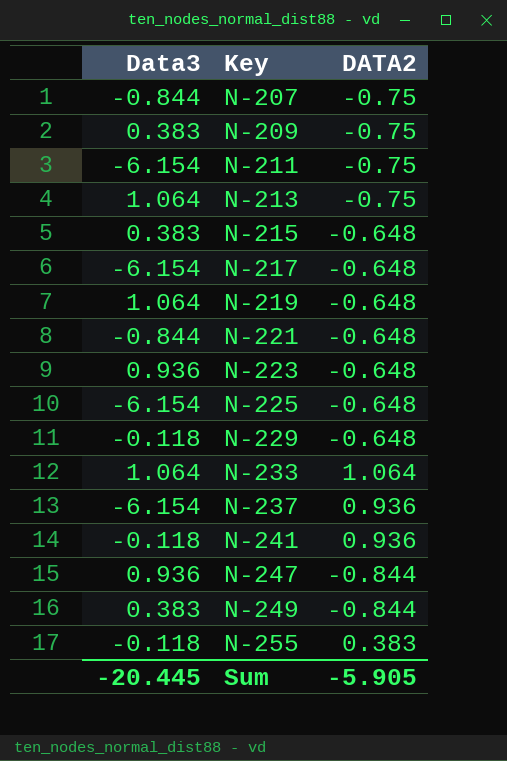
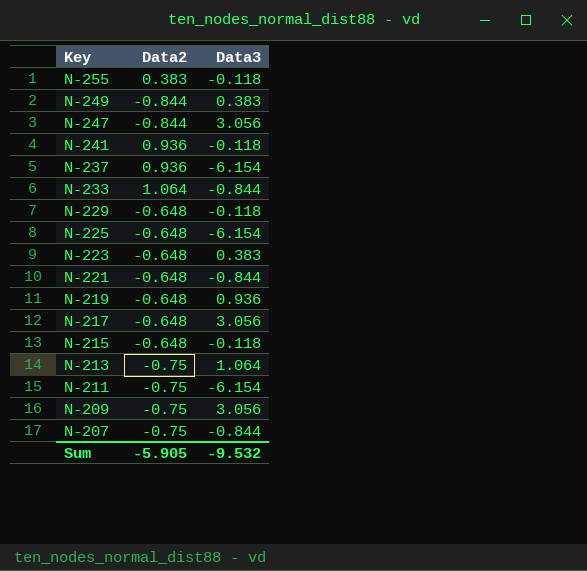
row order: Key ascending -> Key descending
column name: DATA2 -> Data2
column Data3 | position: 1 -> 3
N-247 | Data3: 0.936 -> 3.056
N-233 | Data3: 1.064 -> -0.844
N-223 | Data3: 0.936 -> 0.383
N-219 | Data3: 1.064 -> 0.936
N-217 | Data3: -6.154 -> 3.056
N-215 | Data3: 0.383 -> -0.118
N-209 | Data3: 0.383 -> 3.056
Sum | Data3: -20.445 -> -9.532

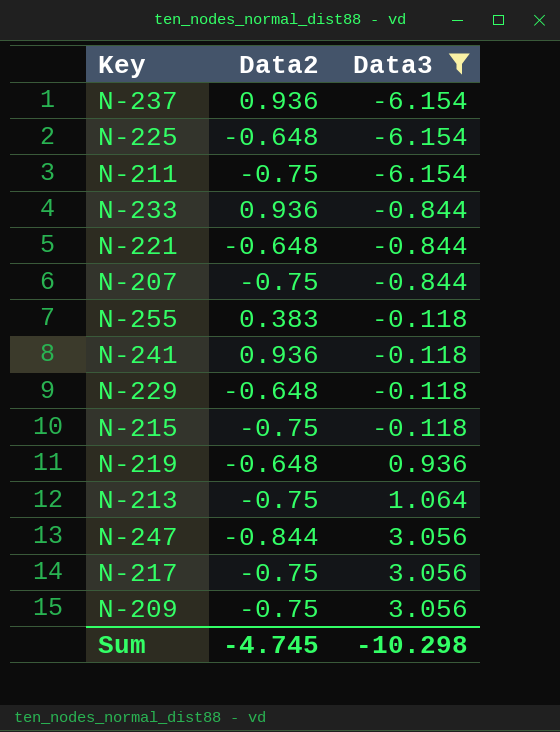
filter: none -> Data3 != 0.383
row order: Key descending -> Data3 ascending
N-233 | Data2: 1.064 -> 0.936
N-215 | Data2: -0.648 -> -0.75
N-217 | Data2: -0.648 -> -0.75
Sum | Data2: -5.905 -> -4.745
Sum | Data3: -9.532 -> -10.298

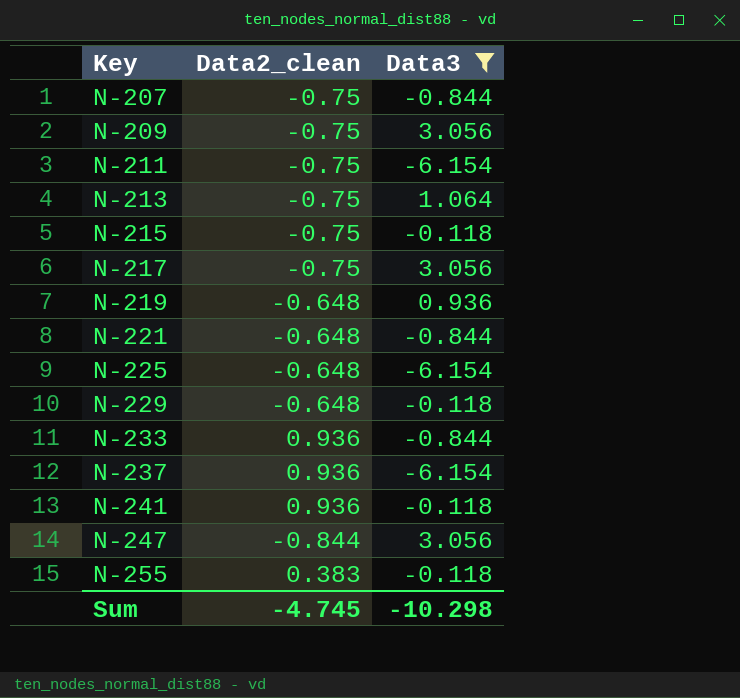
row order: Data3 ascending -> Key ascending
column name: Data2 -> Data2_clean

